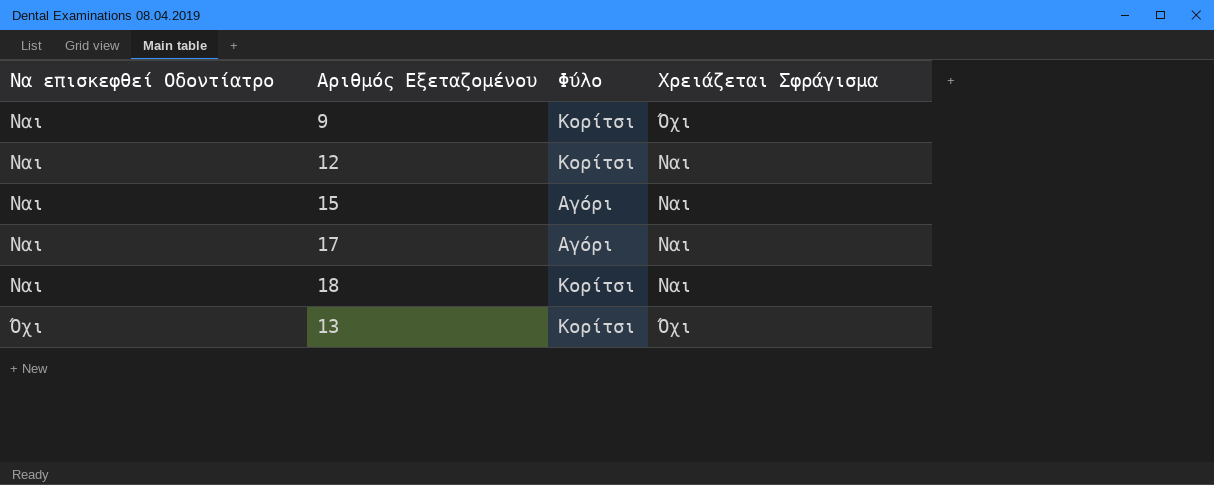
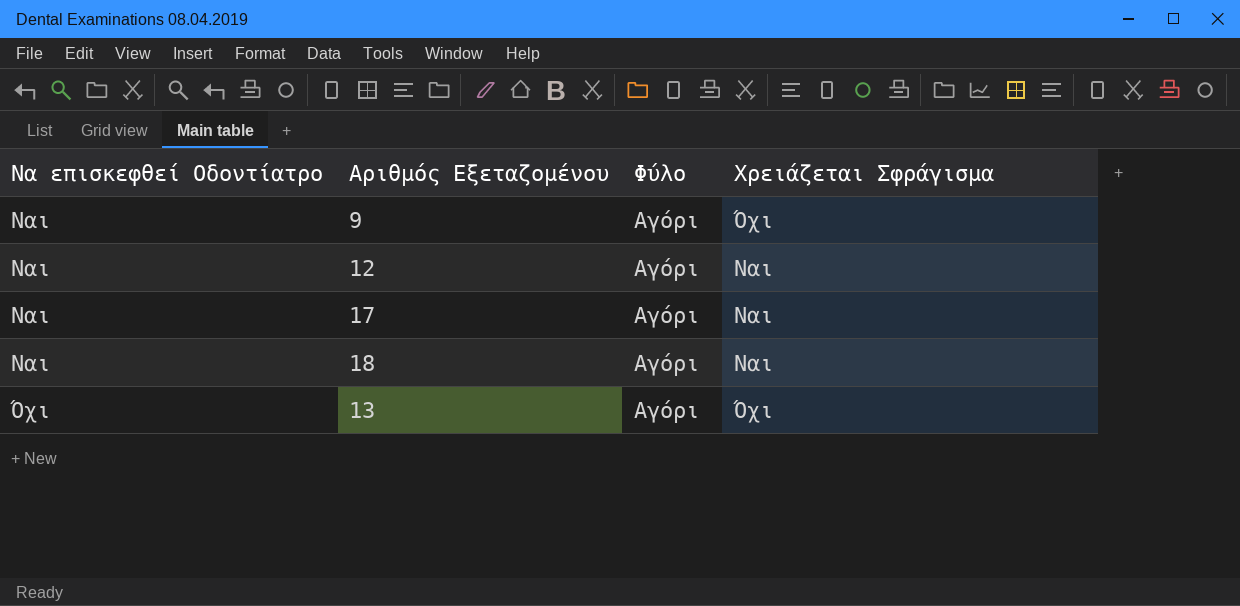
row 15: Ναι | Αγόρι | Ναι -> none
9 | Φύλο: Κορίτσι -> Αγόρι
12 | Φύλο: Κορίτσι -> Αγόρι
18 | Φύλο: Κορίτσι -> Αγόρι
13 | Φύλο: Κορίτσι -> Αγόρι

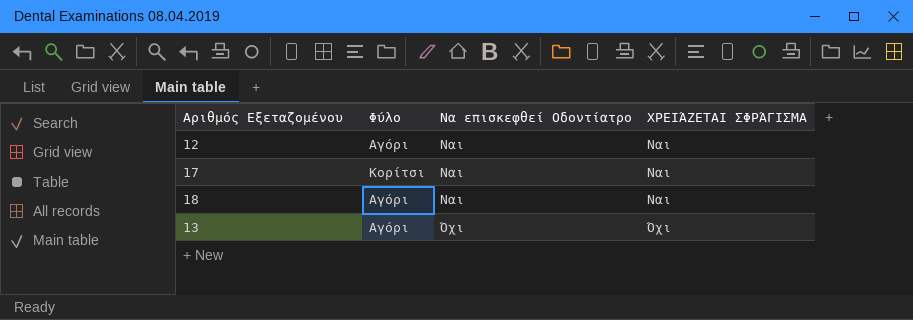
column Να επισκεφθεί Οδοντίατρο | position: 1 -> 3
column name: Χρειάζεται Σφράγισμα -> ΧΡΕΙΆΖΕΤΑΙ ΣΦΡΆΓΙΣΜΑ
row 9: Ναι | Αγόρι | Όχι -> none
17 | Φύλο: Αγόρι -> Κορίτσι

